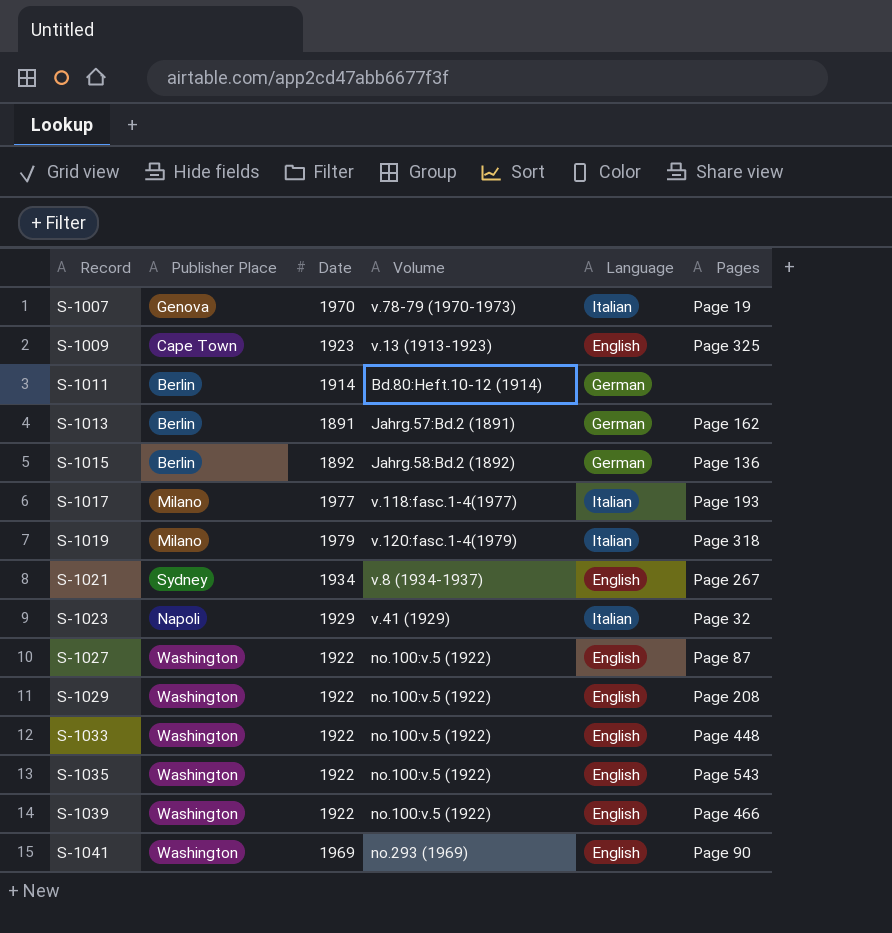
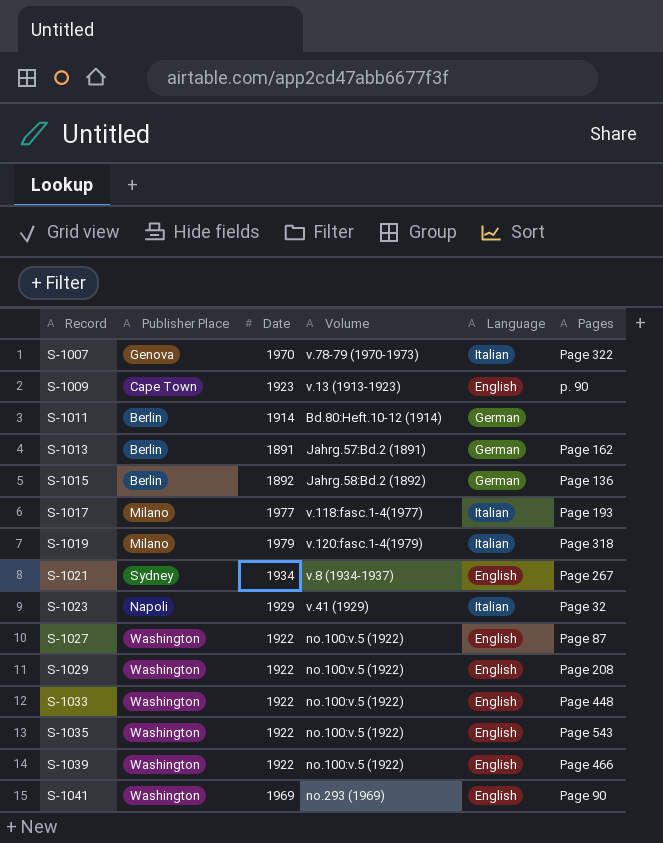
S-1007 | Pages: Page 19 -> Page 322
S-1009 | Pages: Page 325 -> p. 90

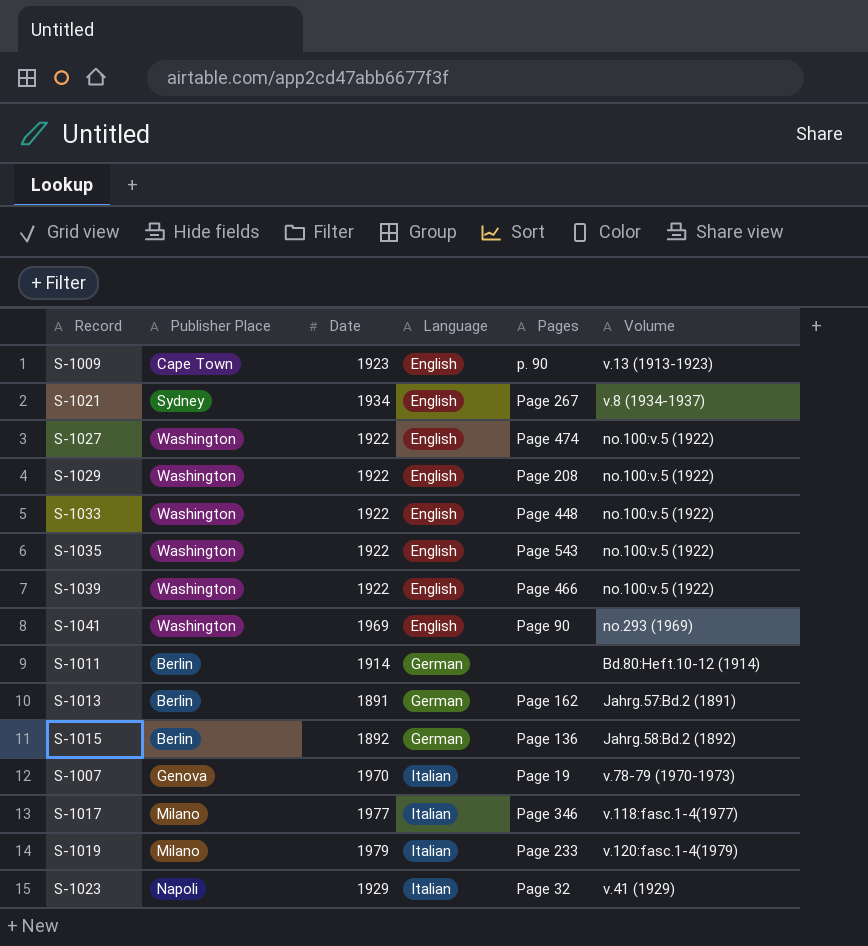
row order: Record ascending -> Language ascending
column Volume | position: 4 -> 6
S-1027 | Pages: Page 87 -> Page 474
S-1007 | Pages: Page 322 -> Page 19
S-1017 | Pages: Page 193 -> Page 346
S-1019 | Pages: Page 318 -> Page 233

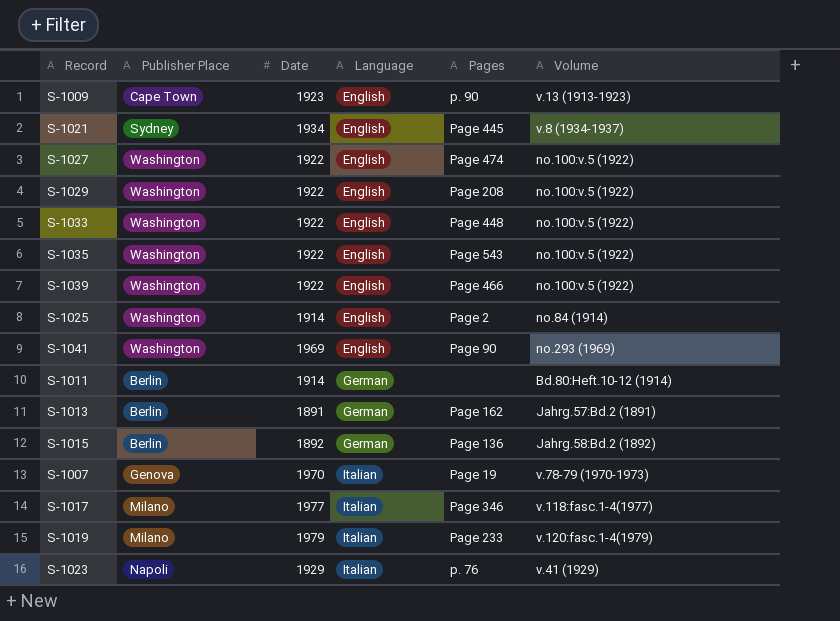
S-1021 | Pages: Page 267 -> Page 445
row S-1025: none -> Washington | 1914 | English | Page 2 | no.84 (1914)
S-1023 | Pages: Page 32 -> p. 76

